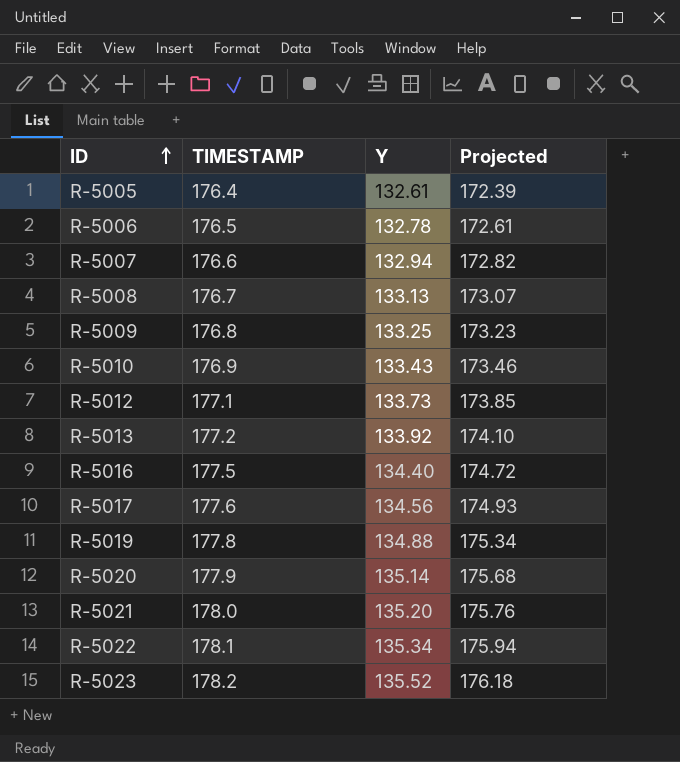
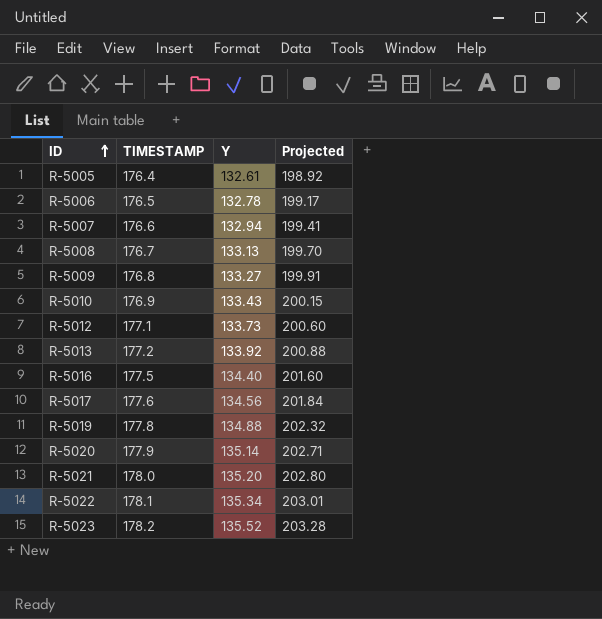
column Projected | formula: [Y] * 1.3 -> [Y] * 1.5
R-5009 | Y: 133.25 -> 133.27

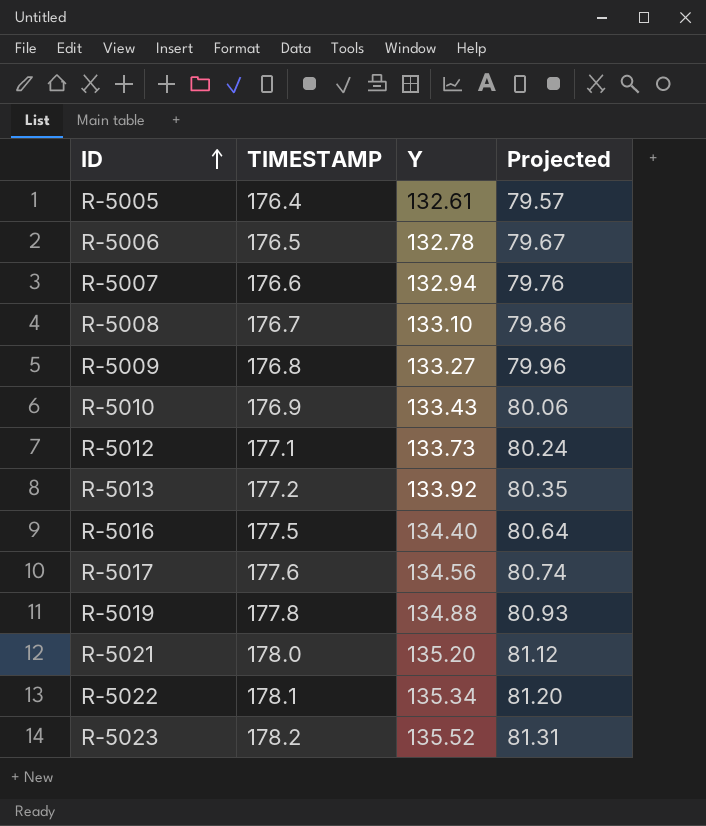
column Projected | formula: [Y] * 1.5 -> [Y] * 0.6
row R-5020: 177.9 | 135.14 | 202.71 -> none
R-5008 | Y: 133.13 -> 133.10

